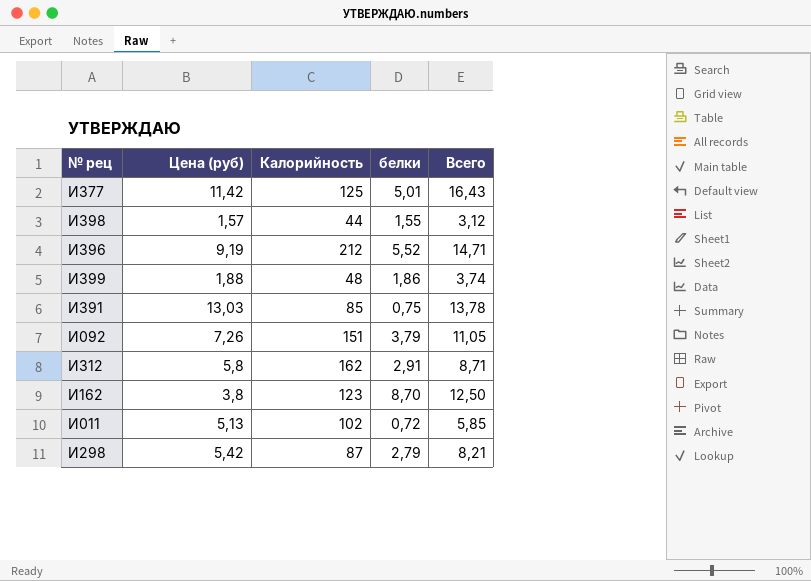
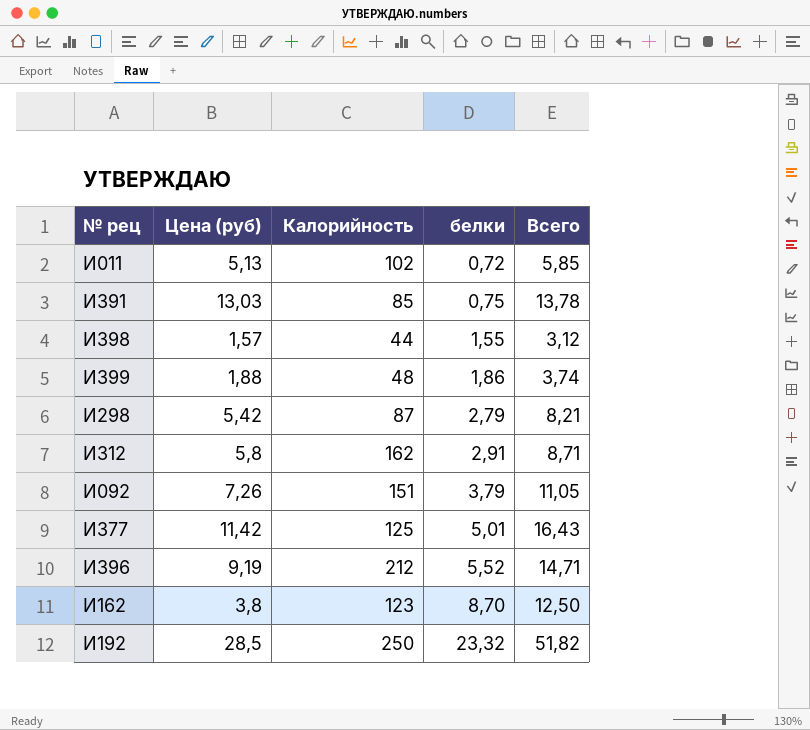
row order: none -> белки ascending
row И192: none -> 28,5 | 250 | 23,32 | 51,82

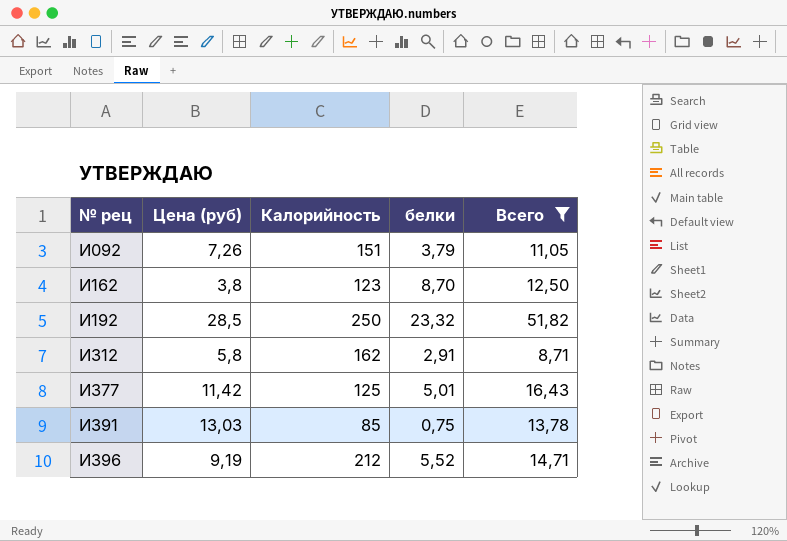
filter: none -> Всего >= 8,71
row order: белки ascending -> № рец ascending

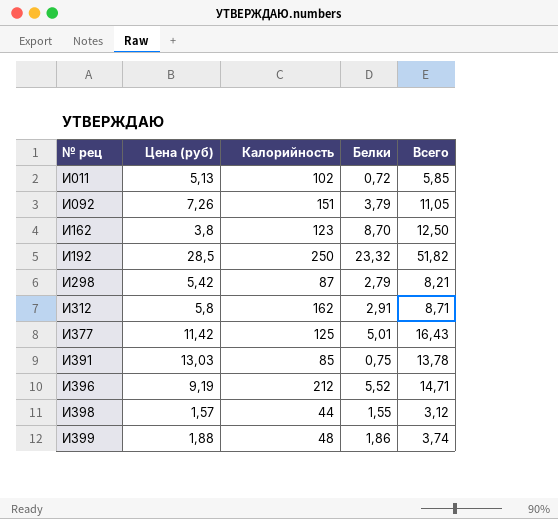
filter: Всего >= 8,71 -> none
column name: белки -> Белки

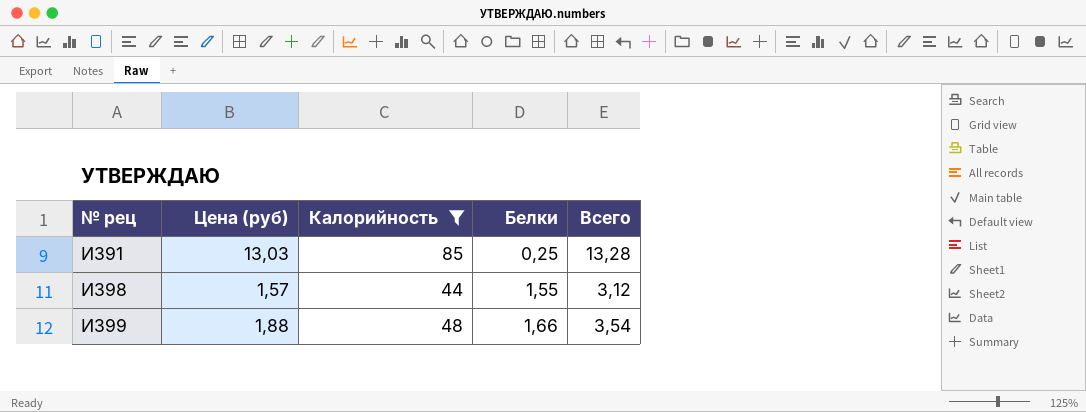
filter: none -> Калорийность <= 85
И391 | Белки: 0,75 -> 0,25
И391 | Всего: 13,78 -> 13,28
И399 | Белки: 1,86 -> 1,66
И399 | Всего: 3,74 -> 3,54

